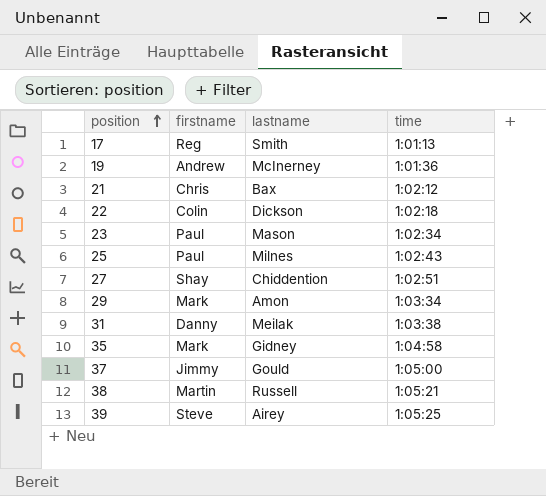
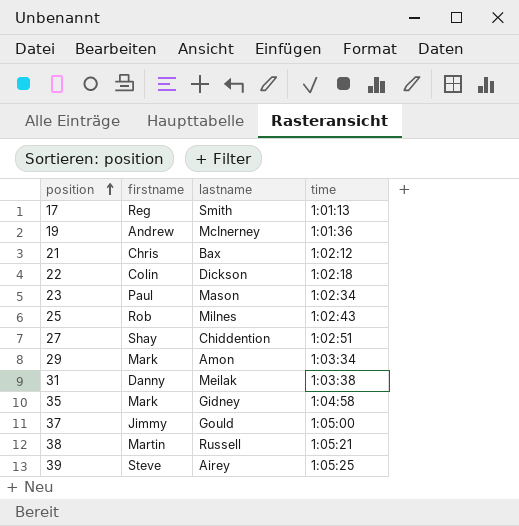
25 | firstname: Paul -> Rob

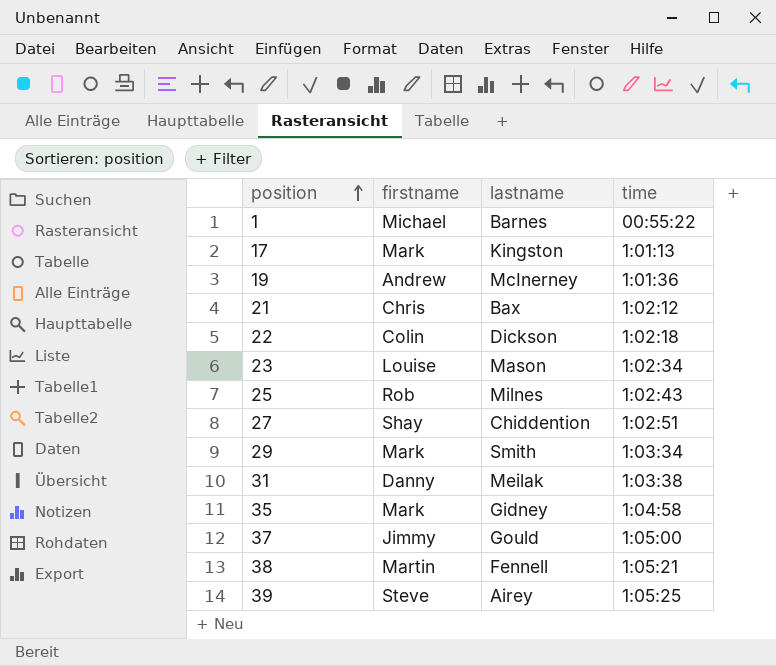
row 1: none -> Michael | Barnes | 00:55:22
17 | firstname: Reg -> Mark
17 | lastname: Smith -> Kingston
23 | firstname: Paul -> Louise
29 | lastname: Amon -> Smith
38 | lastname: Russell -> Fennell

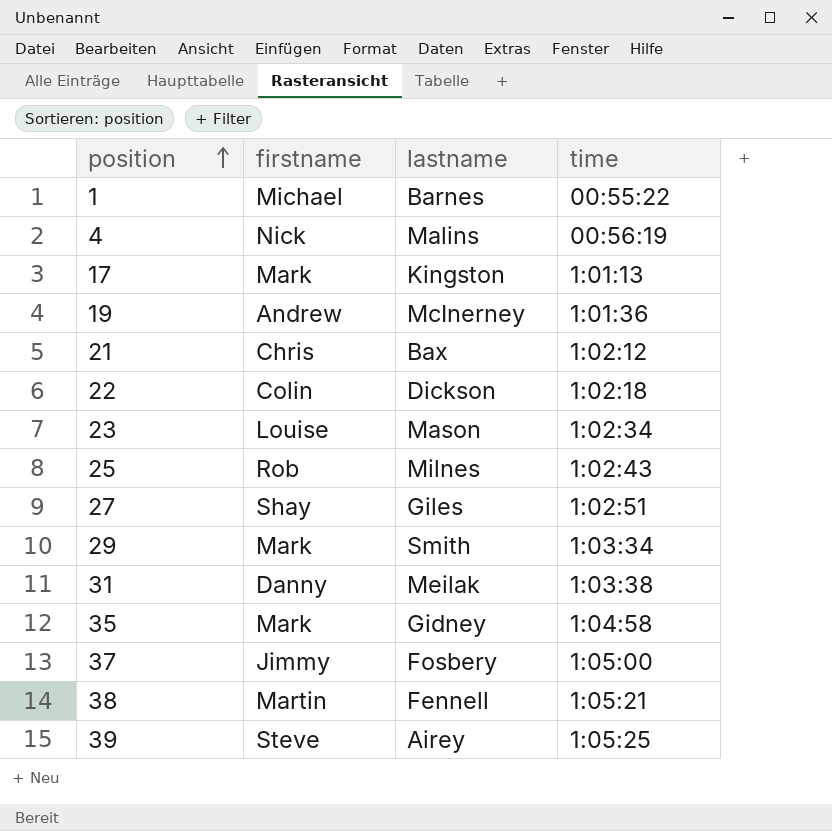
row 4: none -> Nick | Malins | 00:56:19
27 | lastname: Chiddention -> Giles
37 | lastname: Gould -> Fosbery

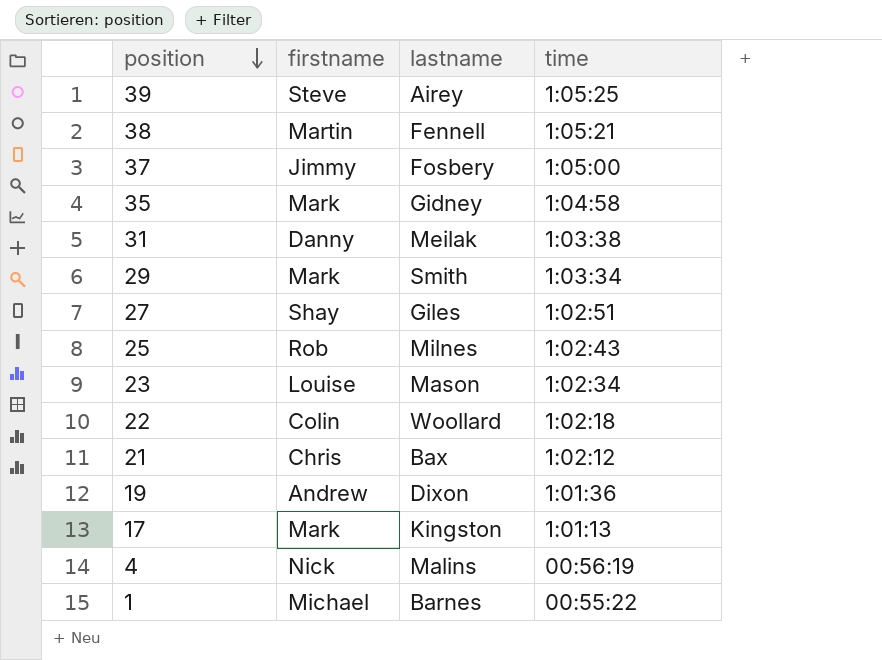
row order: position ascending -> position descending
22 | lastname: Dickson -> Woollard
19 | lastname: McInerney -> Dixon

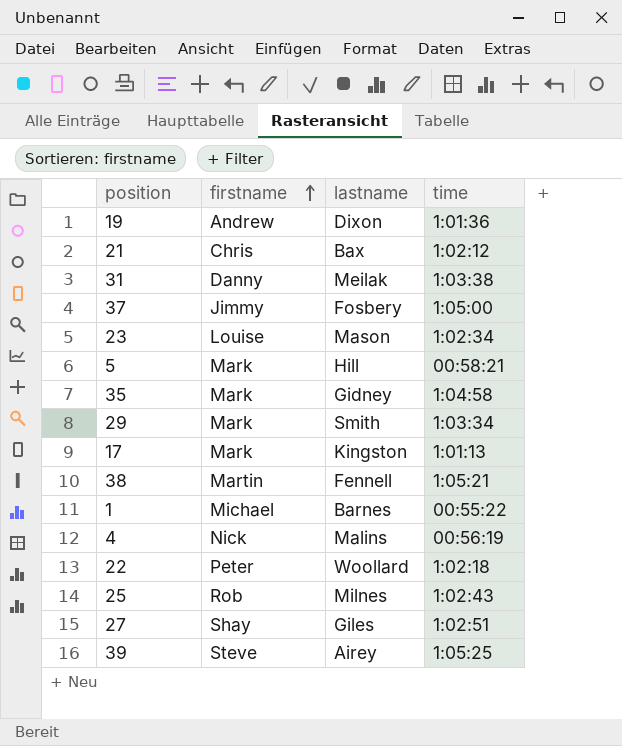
row order: position descending -> firstname ascending
row 5: none -> Mark | Hill | 00:58:21
22 | firstname: Colin -> Peter

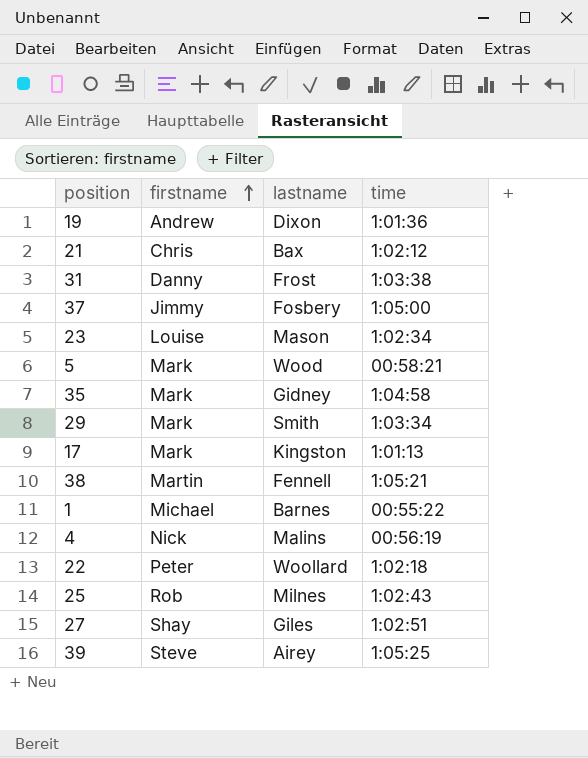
31 | lastname: Meilak -> Frost
5 | lastname: Hill -> Wood

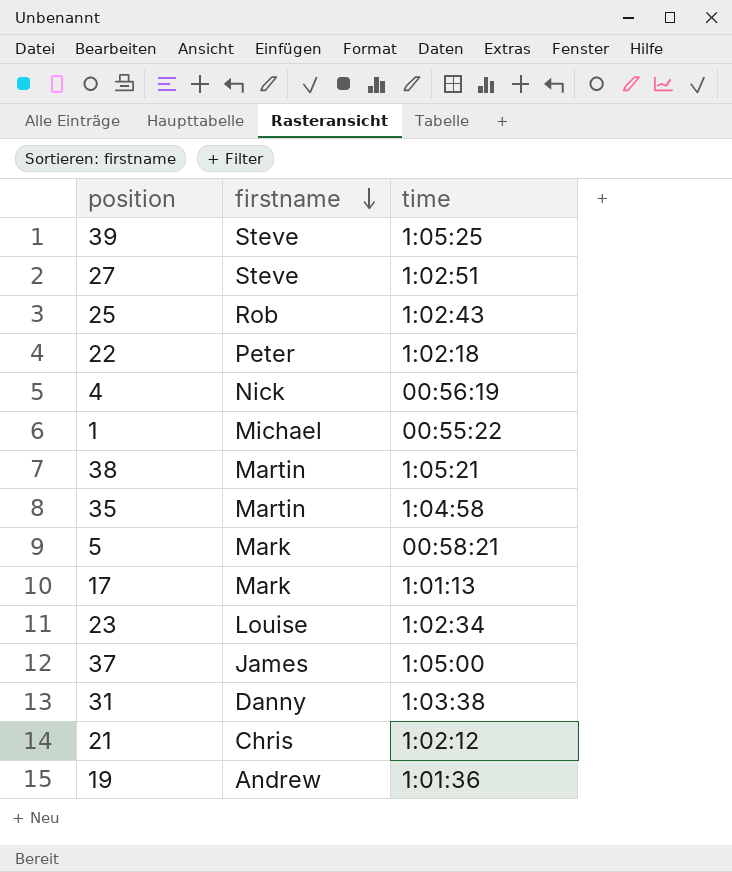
row order: firstname ascending -> firstname descending
column lastname | position: 3 -> none
row 29: Mark | Smith | 1:03:34 -> none
27 | firstname: Shay -> Steve
35 | firstname: Mark -> Martin
37 | firstname: Jimmy -> James

